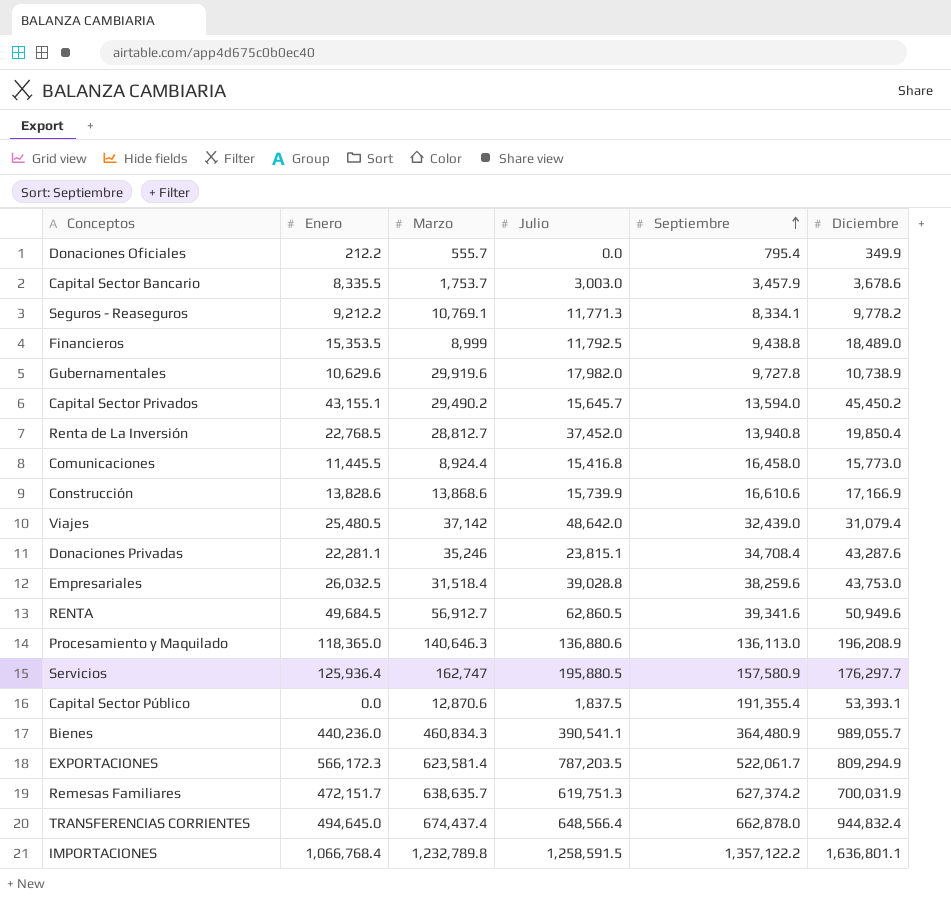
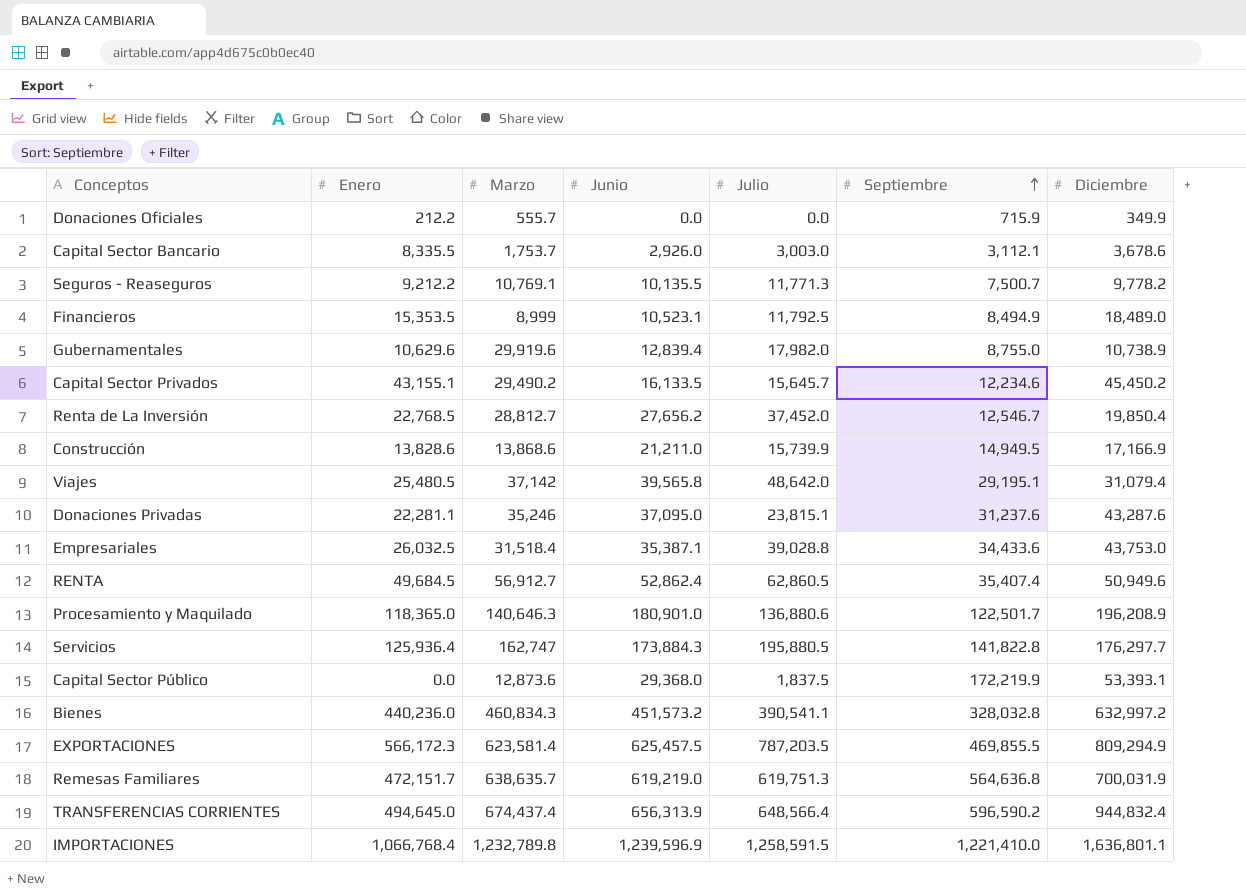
column Junio | position: none -> 4
row Comunicaciones: 11,445.5 | 8,924.4 | 15,416.8 | 16,458.0 | 15,773.0 -> none
Donaciones Oficiales | Septiembre: 795.4 -> 715.9
Capital Sector Bancario | Septiembre: 3,457.9 -> 3,112.1
Seguros - Reaseguros | Septiembre: 8,334.1 -> 7,500.7
Financieros | Septiembre: 9,438.8 -> 8,494.9
Gubernamentales | Septiembre: 9,727.8 -> 8,755.0
Capital Sector Privados | Septiembre: 13,594.0 -> 12,234.6
Renta de La Inversión | Septiembre: 13,940.8 -> 12,546.7
Construcción | Septiembre: 16,610.6 -> 14,949.5
Viajes | Septiembre: 32,439.0 -> 29,195.1
Donaciones Privadas | Septiembre: 34,708.4 -> 31,237.6
Empresariales | Septiembre: 38,259.6 -> 34,433.6
RENTA | Septiembre: 39,341.6 -> 35,407.4
Procesamiento y Maquilado | Septiembre: 136,113.0 -> 122,501.7
Servicios | Septiembre: 157,580.9 -> 141,822.8
Capital Sector Público | Marzo: 12,870.6 -> 12,873.6
Capital Sector Público | Septiembre: 191,355.4 -> 172,219.9
Bienes | Septiembre: 364,480.9 -> 328,032.8
Bienes | Diciembre: 989,055.7 -> 632,997.2
EXPORTACIONES | Septiembre: 522,061.7 -> 469,855.5
Remesas Familiares | Septiembre: 627,374.2 -> 564,636.8
TRANSFERENCIAS CORRIENTES | Septiembre: 662,878.0 -> 596,590.2
IMPORTACIONES | Septiembre: 1,357,122.2 -> 1,221,410.0

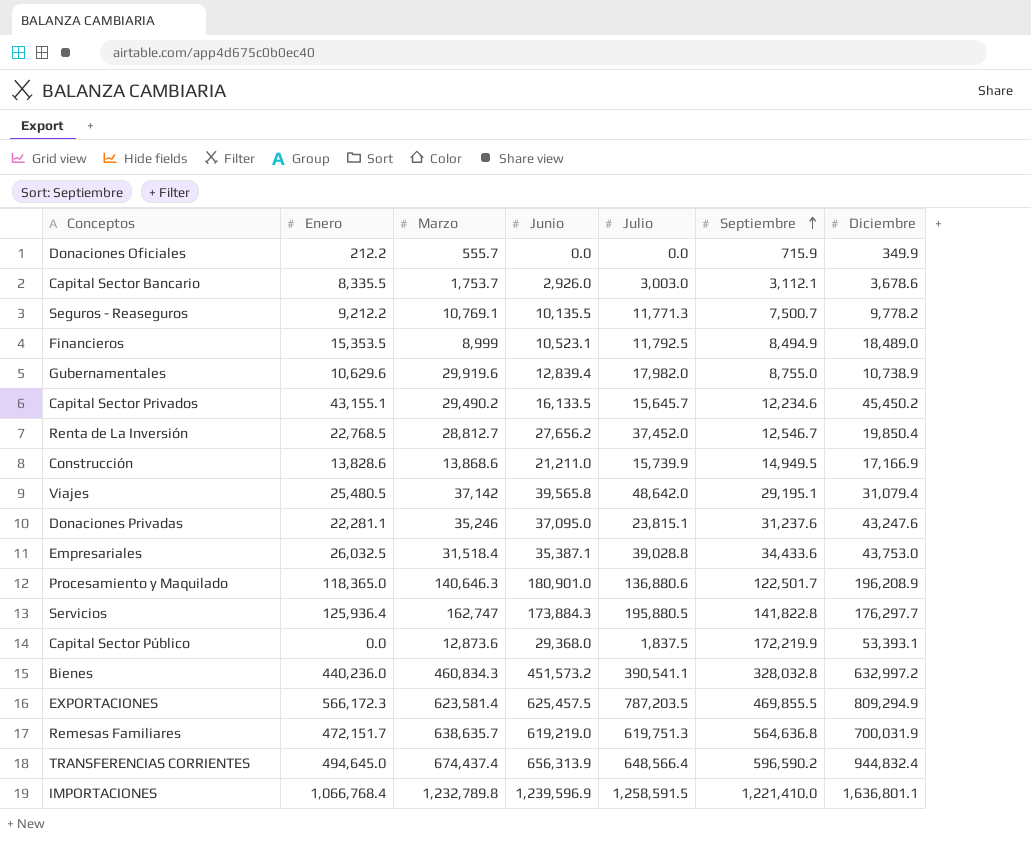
row RENTA: 49,684.5 | 56,912.7 | 52,862.4 | 62,860.5 | 35,407.4 | 50,949.6 -> none
Donaciones Privadas | Diciembre: 43,287.6 -> 43,247.6

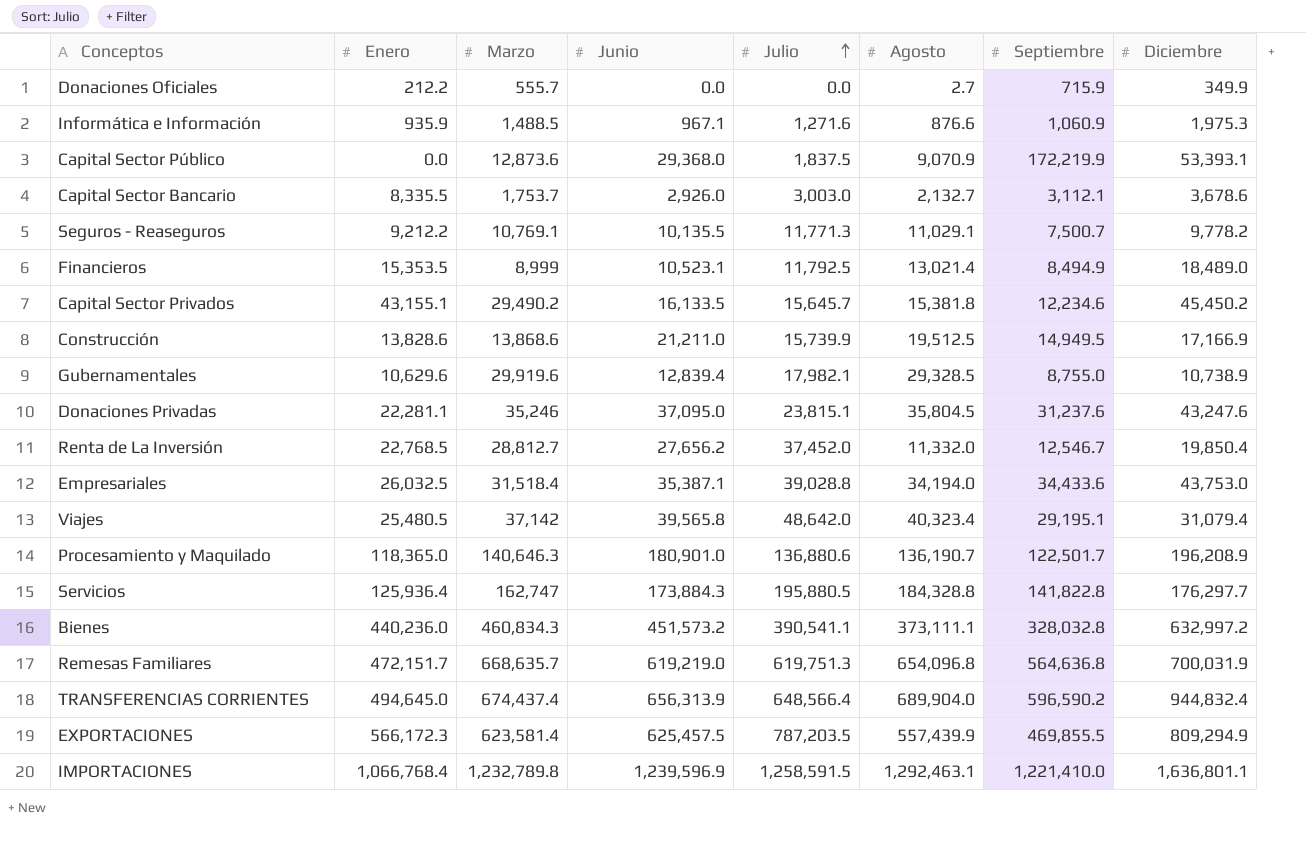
row order: Septiembre ascending -> Julio ascending
column Agosto | position: none -> 6
row Informática e Información: none -> 935.9 | 1,488.5 | 967.1 | 1,271.6 | 876.6 | 1,060.9 | 1,975.3
Gubernamentales | Julio: 17,982.0 -> 17,982.1
Remesas Familiares | Marzo: 638,635.7 -> 668,635.7

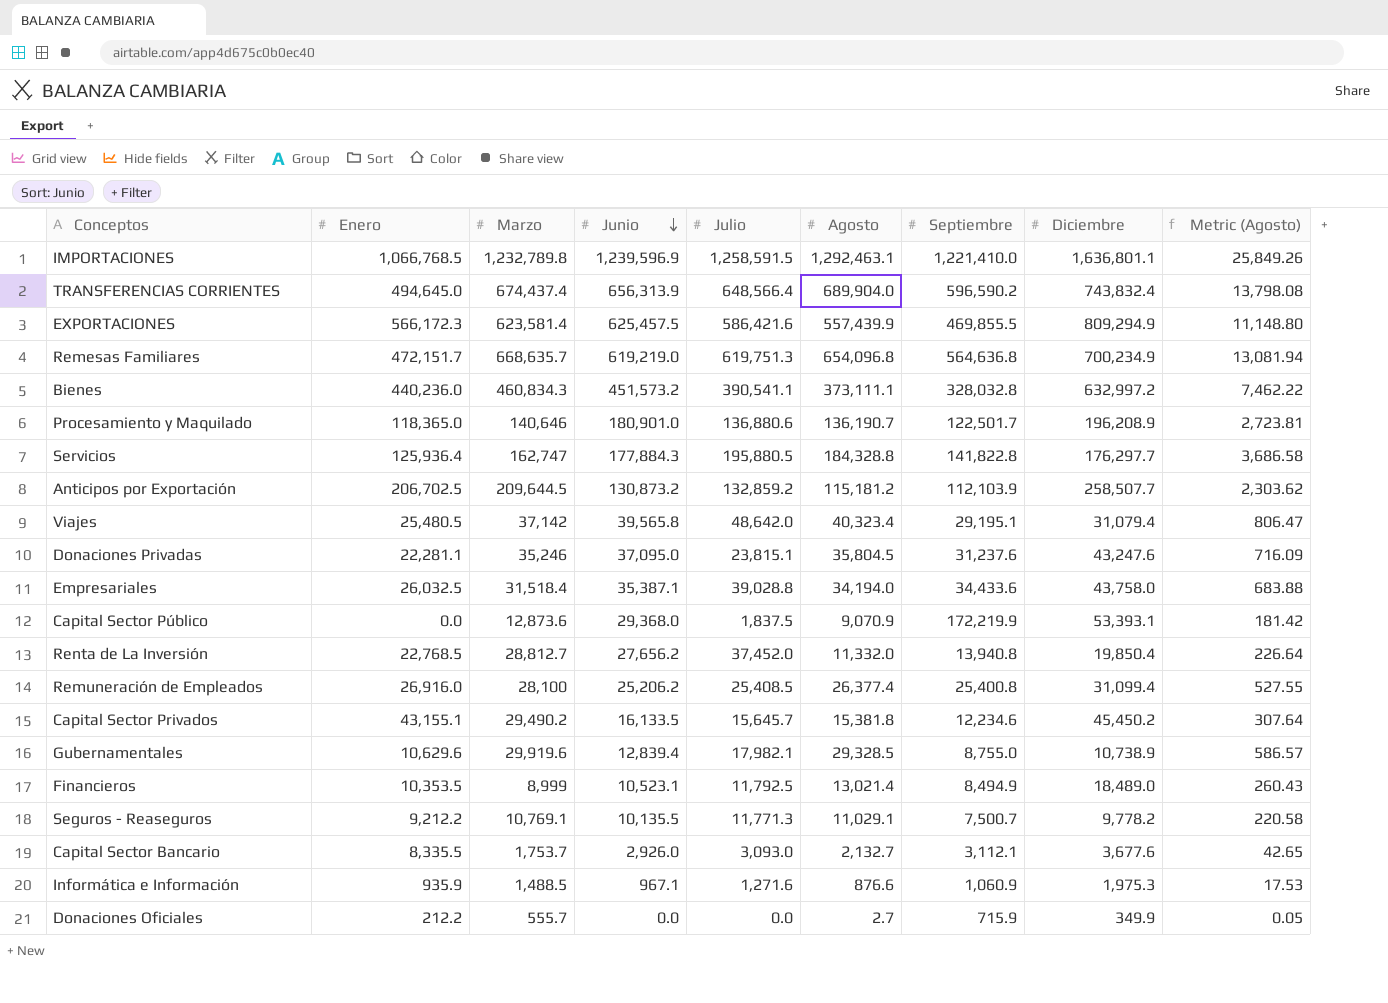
row order: Julio ascending -> Junio descending
column Metric (Agosto) | formula: none -> [Agosto] * 0.02
row Construcción: 13,828.6 | 13,868.6 | 21,211.0 | 15,739.9 | 19,512.5 | 14,949.5 | 17,166.9 -> none
IMPORTACIONES | Enero: 1,066,768.4 -> 1,066,768.5
TRANSFERENCIAS CORRIENTES | Diciembre: 944,832.4 -> 743,832.4
EXPORTACIONES | Julio: 787,203.5 -> 586,421.6
Remesas Familiares | Diciembre: 700,031.9 -> 700,234.9
Procesamiento y Maquilado | Marzo: 140,646.3 -> 140,646
Servicios | Junio: 173,884.3 -> 177,884.3
row Anticipos por Exportación: none -> 206,702.5 | 209,644.5 | 130,873.2 | 132,859.2 | 115,181.2 | 112,103.9 | 258,507.7 | 2,303.62
Empresariales | Diciembre: 43,753.0 -> 43,758.0
Renta de La Inversión | Septiembre: 12,546.7 -> 13,940.8
row Remuneración de Empleados: none -> 26,916.0 | 28,100 | 25,206.2 | 25,408.5 | 26,377.4 | 25,400.8 | 31,099.4 | 527.55
Financieros | Enero: 15,353.5 -> 10,353.5
Capital Sector Bancario | Julio: 3,003.0 -> 3,093.0
Capital Sector Bancario | Diciembre: 3,678.6 -> 3,677.6

